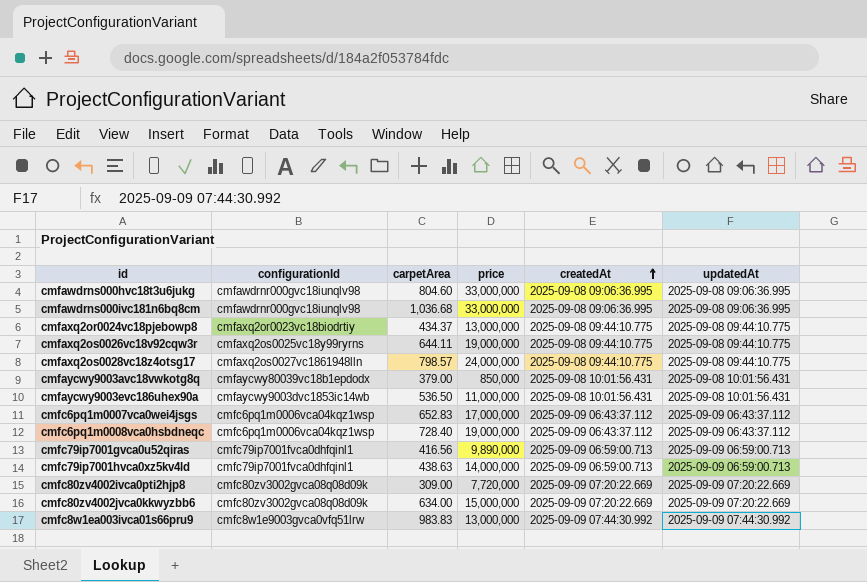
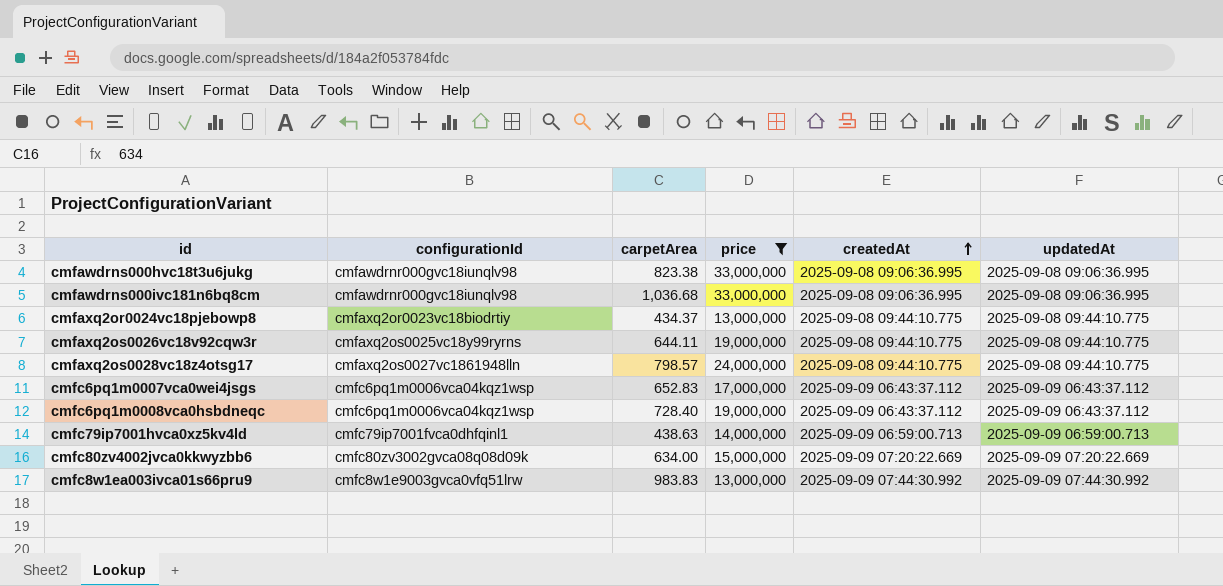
filter: none -> price >= 13,000,000
cmfawdrns000hvc18t3u6jukg | carpetArea: 804.60 -> 823.38

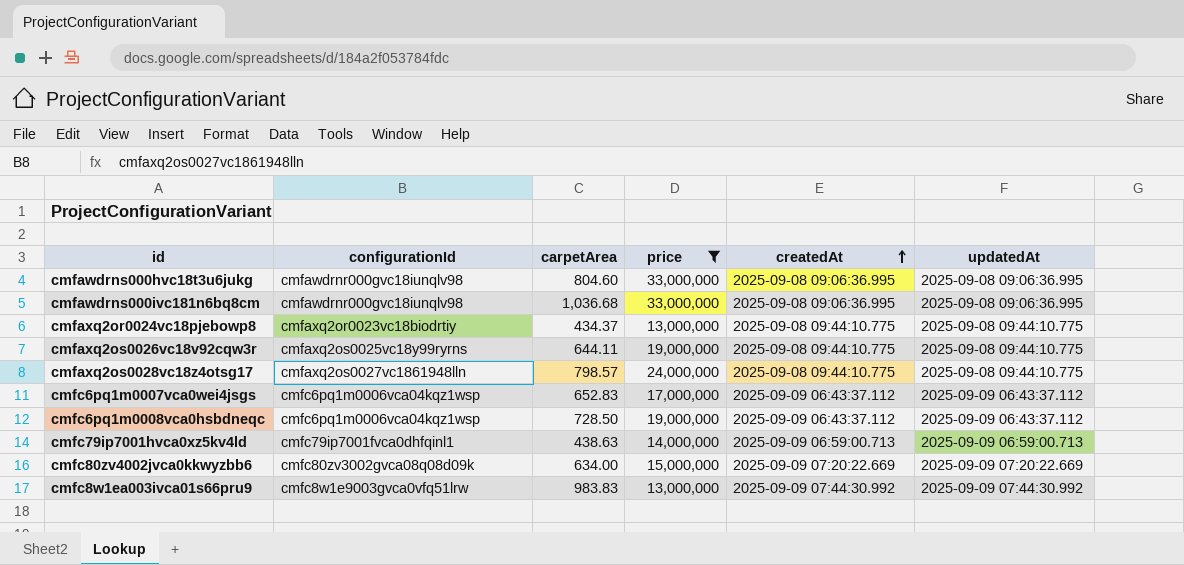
cmfawdrns000hvc18t3u6jukg | carpetArea: 823.38 -> 804.60
cmfc6pq1m0008vca0hsbdneqc | carpetArea: 728.40 -> 728.50

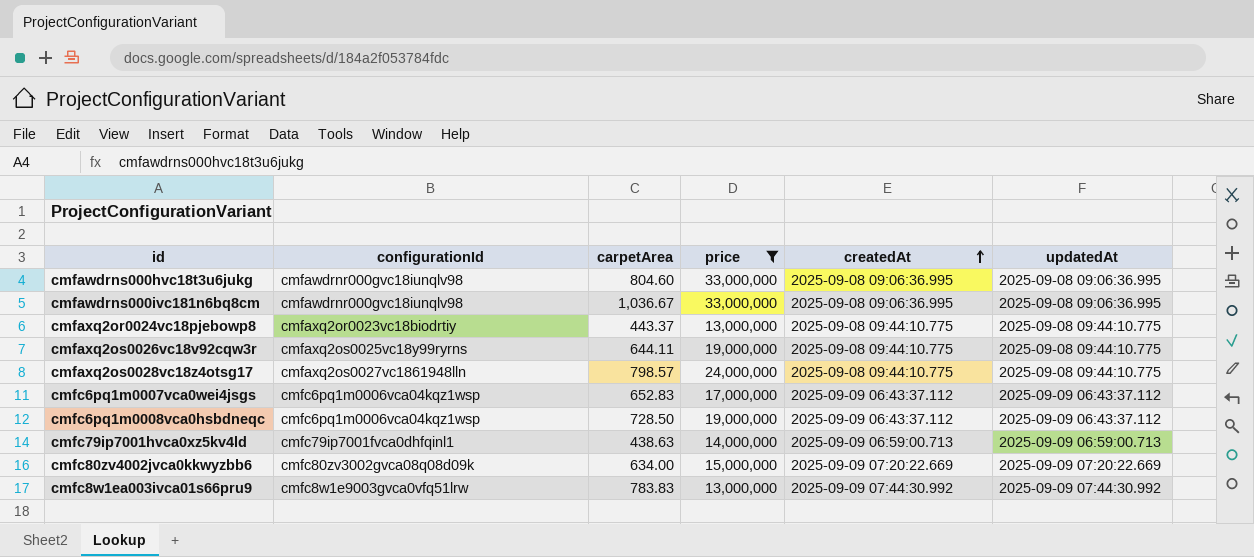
cmfawdrns000ivc181n6bq8cm | carpetArea: 1,036.68 -> 1,036.67
cmfaxq2or0024vc18pjebowp8 | carpetArea: 434.37 -> 443.37
cmfc8w1ea003ivca01s66pru9 | carpetArea: 983.83 -> 783.83

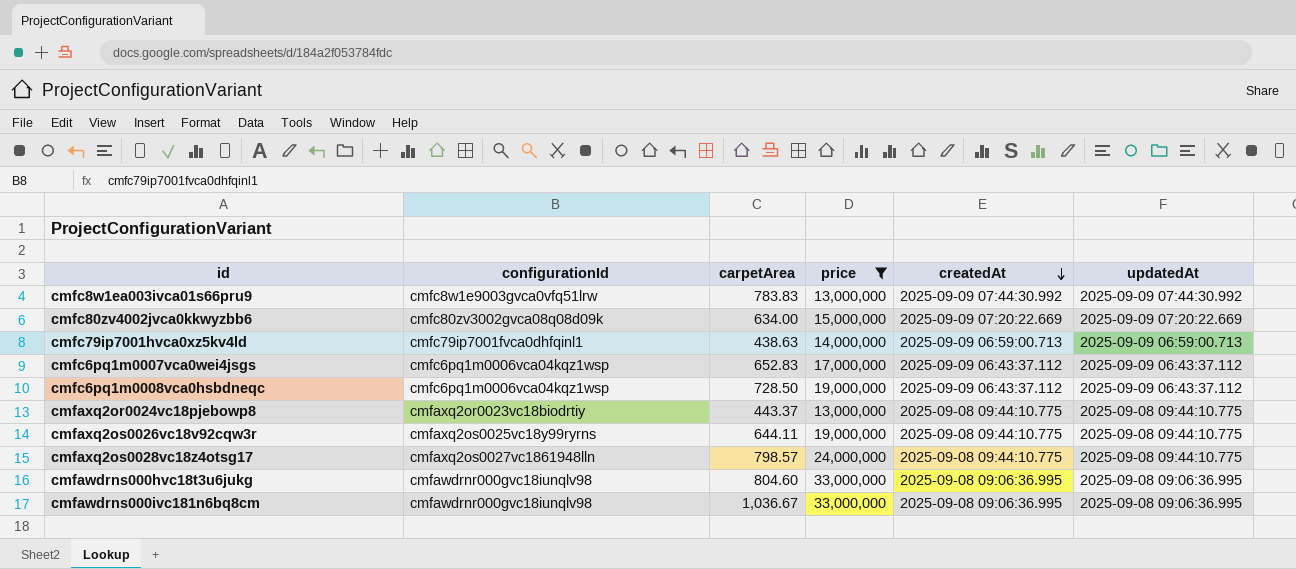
row order: createdAt ascending -> createdAt descending

